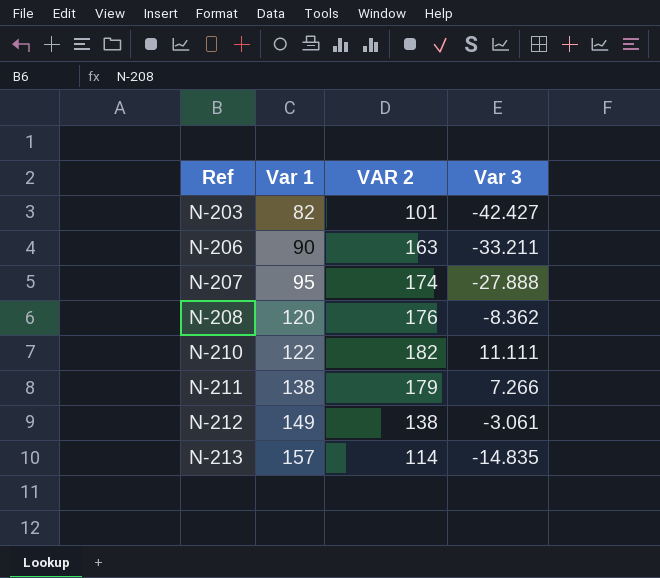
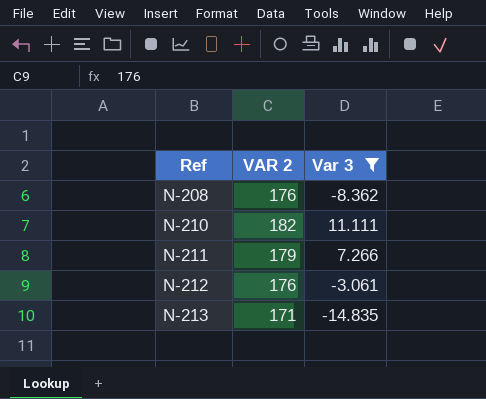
filter: none -> Var 3 >= -14.835
column Var 1 | position: 2 -> none
N-212 | VAR 2: 138 -> 176
N-213 | VAR 2: 114 -> 171

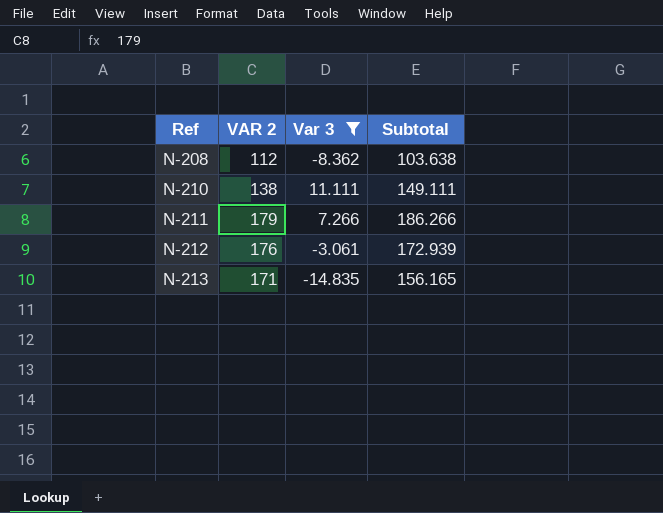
column Subtotal | formula: none -> [VAR 2] + [Var 3]
N-208 | VAR 2: 176 -> 112
N-210 | VAR 2: 182 -> 138

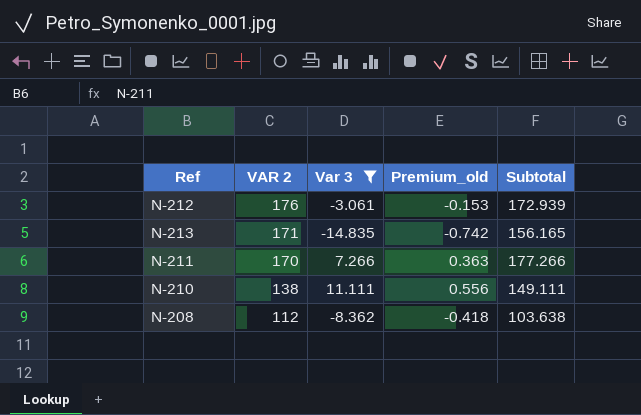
row order: Ref ascending -> VAR 2 descending
column Premium_old | formula: none -> [Var 3] * 0.05
N-211 | VAR 2: 179 -> 170
N-211 | Subtotal: 186.266 -> 177.266

